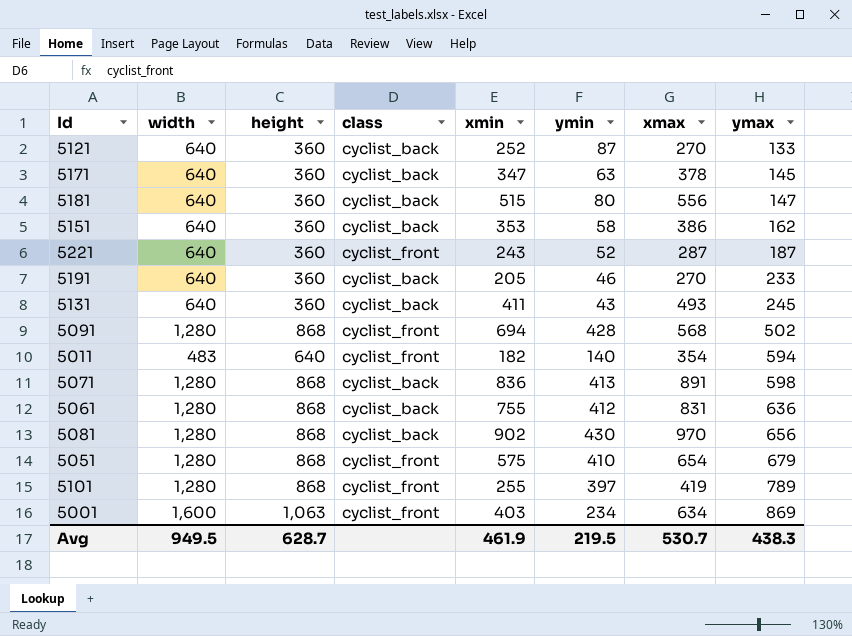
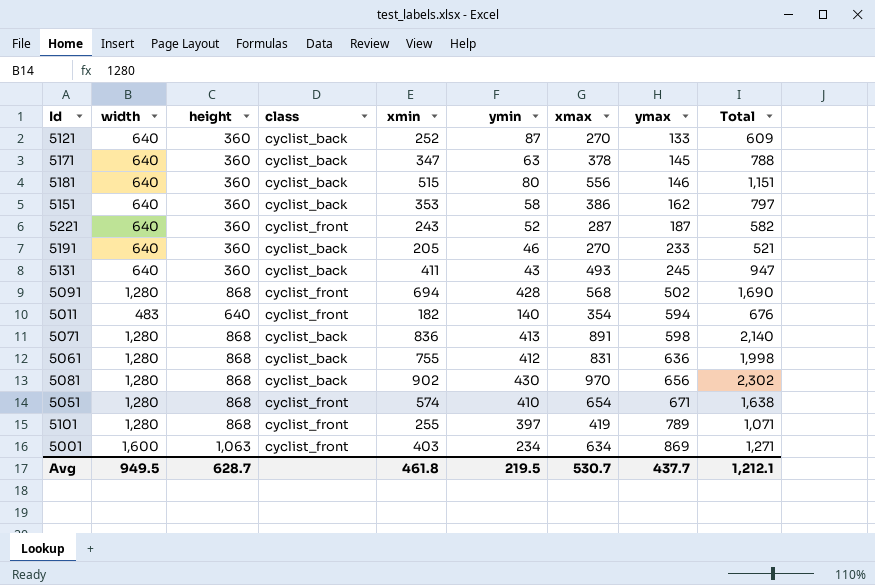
column Total | formula: none -> [xmin] + [ymin] + [xmax]
5181 | ymax: 147 -> 146
5051 | xmin: 575 -> 574
5051 | ymax: 679 -> 671
Avg | xmin: 461.9 -> 461.8
Avg | ymax: 438.3 -> 437.7

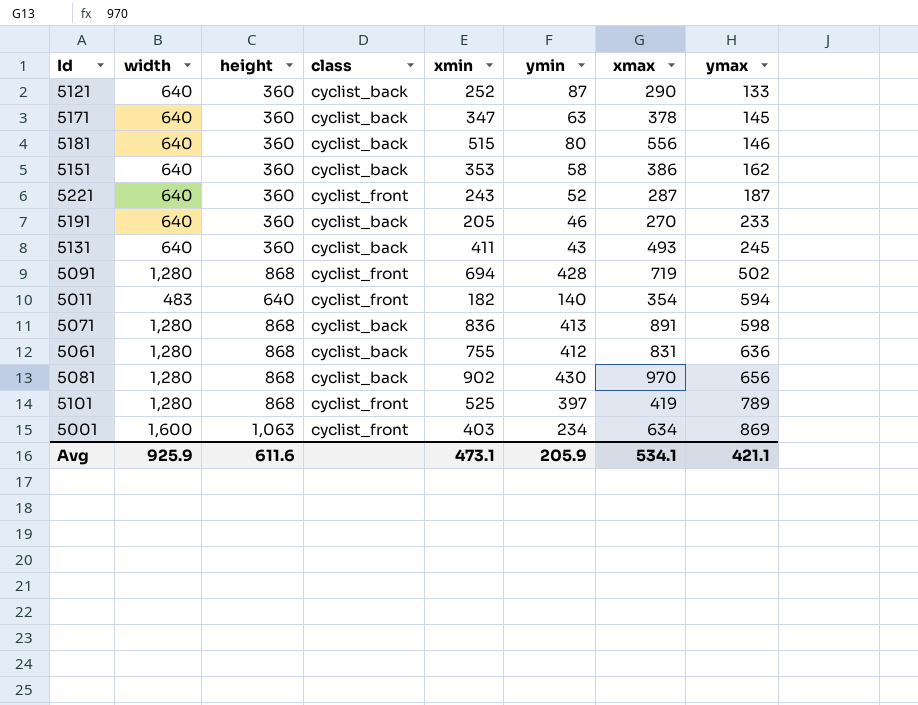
column Total | formula: [xmin] + [ymin] + [xmax] -> none
row 5051: 1,280 | 868 | cyclist_front | 574 | 410 | 654 | 671 | 1,638 -> none
5121 | xmax: 270 -> 290
5091 | xmax: 568 -> 719
5101 | xmin: 255 -> 525
Avg | width: 949.5 -> 925.9
Avg | height: 628.7 -> 611.6
Avg | xmin: 461.8 -> 473.1
Avg | ymin: 219.5 -> 205.9
Avg | xmax: 530.7 -> 534.1
Avg | ymax: 437.7 -> 421.1

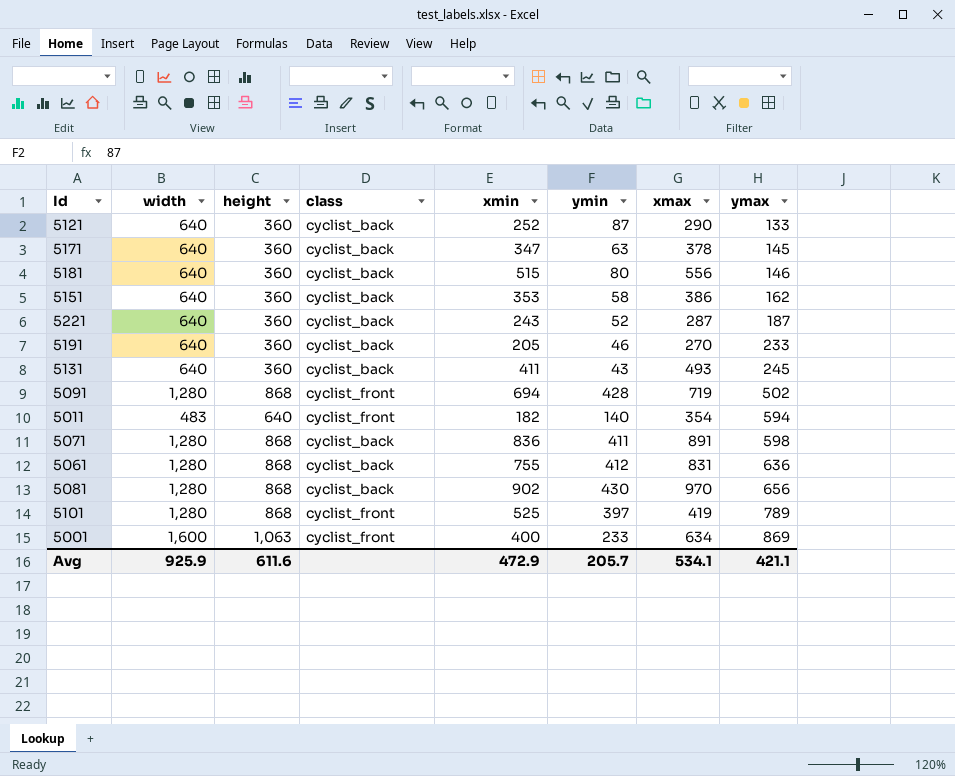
5221 | class: cyclist_front -> cyclist_back
5071 | ymin: 413 -> 411
5001 | xmin: 403 -> 400
5001 | ymin: 234 -> 233
Avg | xmin: 473.1 -> 472.9
Avg | ymin: 205.9 -> 205.7

